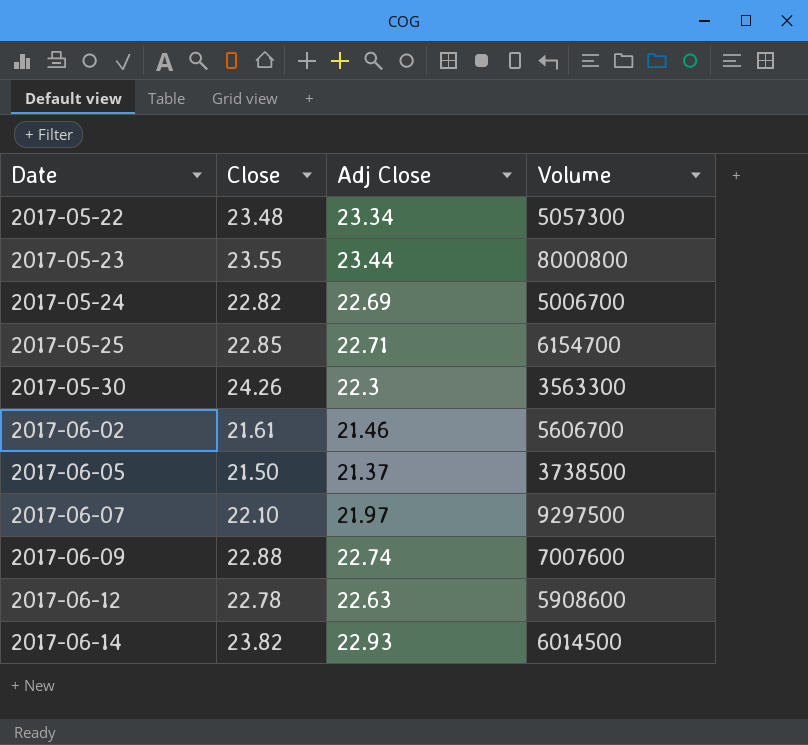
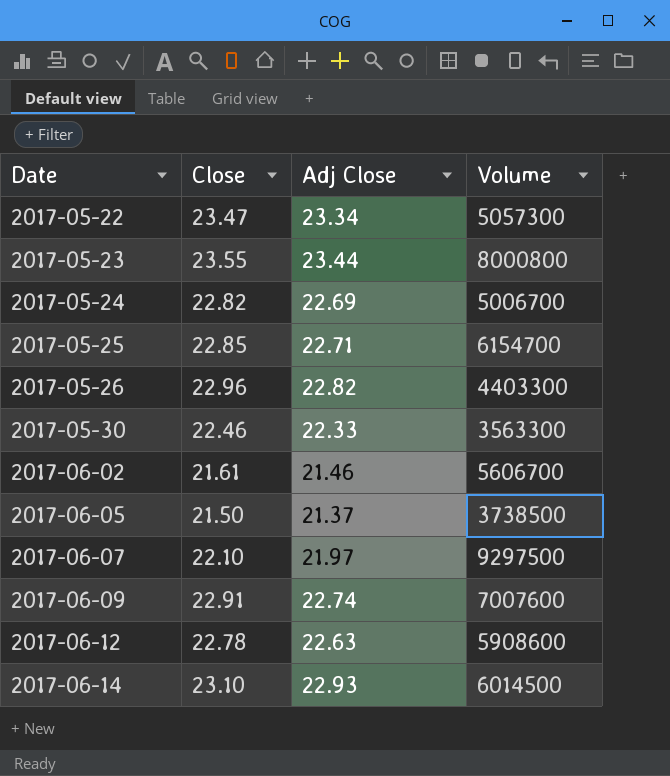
2017-05-22 | Close: 23.48 -> 23.47
row 2017-05-26: none -> 22.96 | 22.82 | 4403300
2017-05-30 | Close: 24.26 -> 22.46
2017-05-30 | Adj Close: 22.3 -> 22.33
2017-06-09 | Close: 22.88 -> 22.91
2017-06-14 | Close: 23.82 -> 23.10

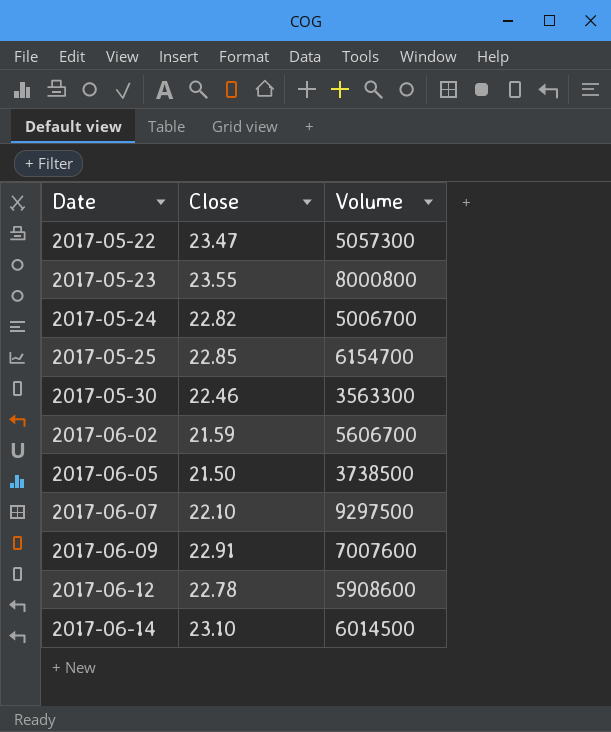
column Adj Close | position: 3 -> none
row 2017-05-26: 22.96 | 22.82 | 4403300 -> none
2017-06-02 | Close: 21.61 -> 21.59

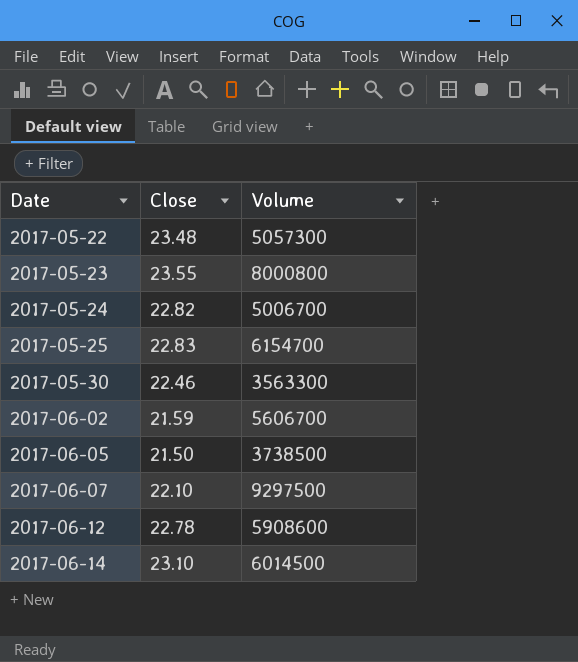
row 2017-06-09: 22.91 | 7007600 -> none
2017-05-22 | Close: 23.47 -> 23.48
2017-05-25 | Close: 22.85 -> 22.83

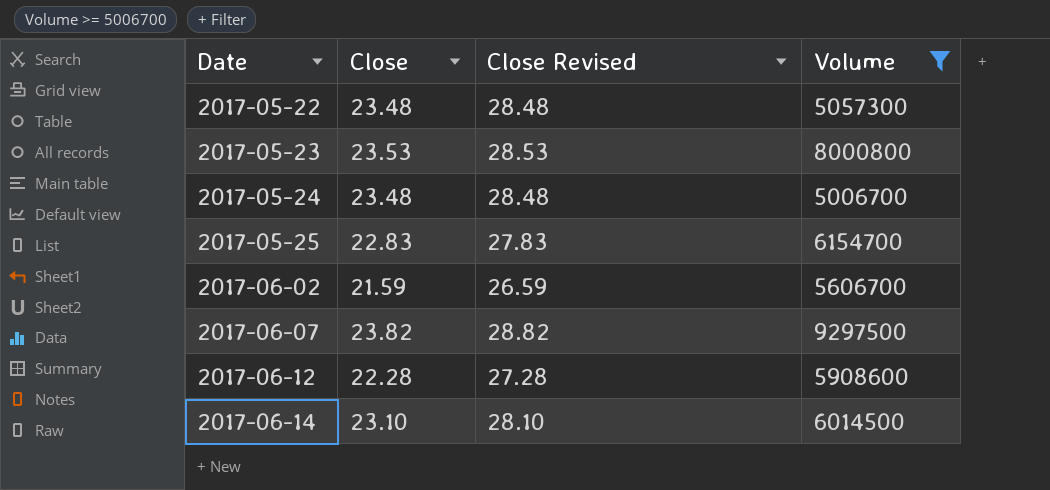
filter: none -> Volume >= 5006700
column Close Revised | formula: none -> [Close] + 5
2017-05-23 | Close: 23.55 -> 23.53
2017-05-24 | Close: 22.82 -> 23.48
2017-06-07 | Close: 22.10 -> 23.82
2017-06-12 | Close: 22.78 -> 22.28

